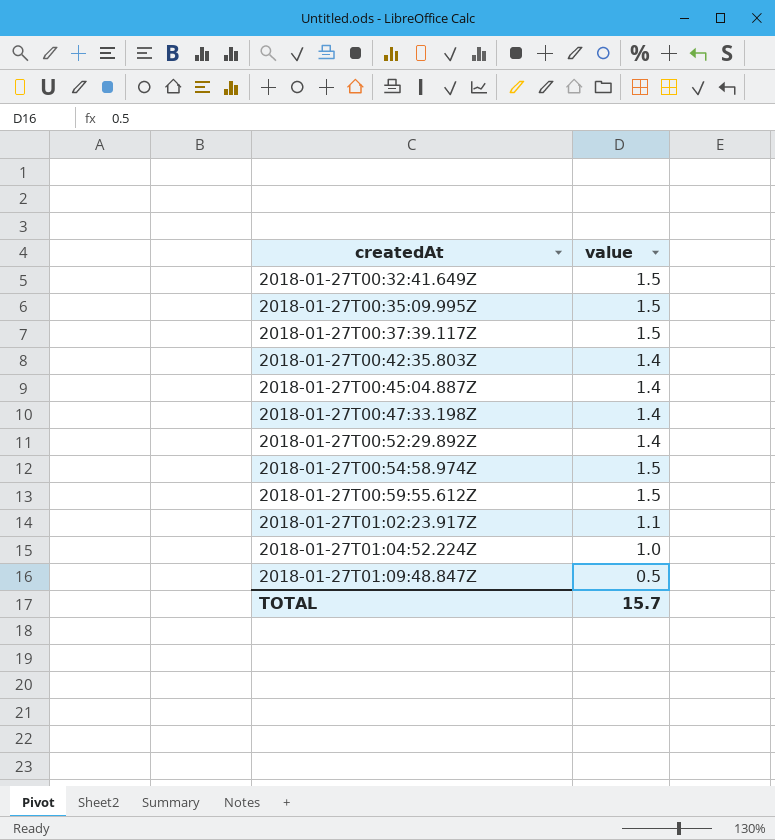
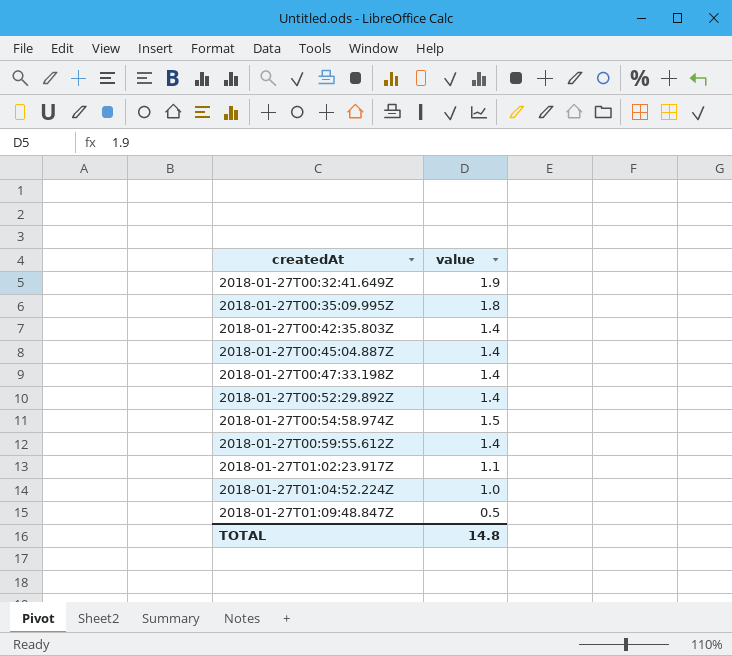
row 2018-01-27T00:37:39.117Z: 1.5 -> none
2018-01-27T00:32:41.649Z | value: 1.5 -> 1.9
2018-01-27T00:35:09.995Z | value: 1.5 -> 1.8
2018-01-27T00:59:55.612Z | value: 1.5 -> 1.4
TOTAL | value: 15.7 -> 14.8

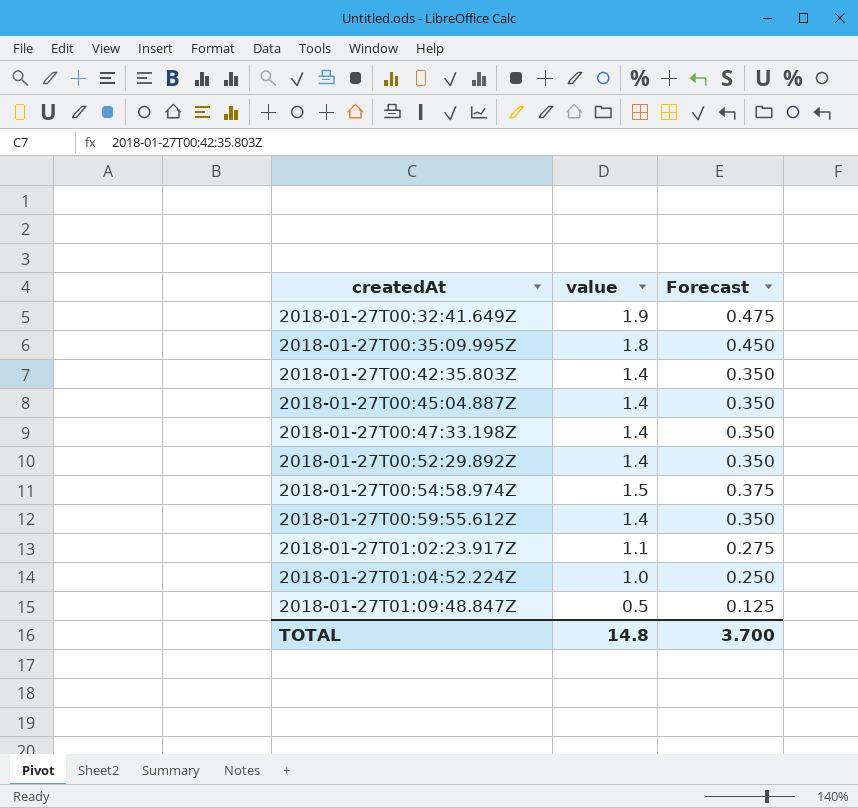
column Forecast | formula: none -> [value] * 0.25

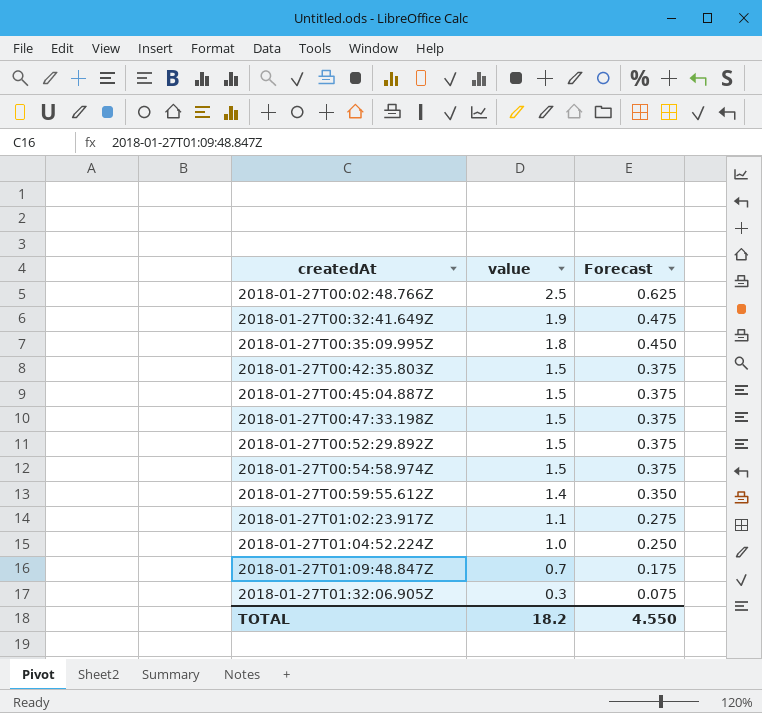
row 2018-01-27T00:02:48.766Z: none -> 2.5 | 0.625
2018-01-27T00:42:35.803Z | value: 1.4 -> 1.5
2018-01-27T00:42:35.803Z | Forecast: 0.350 -> 0.375
2018-01-27T00:45:04.887Z | value: 1.4 -> 1.5
2018-01-27T00:45:04.887Z | Forecast: 0.350 -> 0.375
2018-01-27T00:47:33.198Z | value: 1.4 -> 1.5
2018-01-27T00:47:33.198Z | Forecast: 0.350 -> 0.375
2018-01-27T00:52:29.892Z | value: 1.4 -> 1.5
2018-01-27T00:52:29.892Z | Forecast: 0.350 -> 0.375
2018-01-27T01:09:48.847Z | value: 0.5 -> 0.7
2018-01-27T01:09:48.847Z | Forecast: 0.125 -> 0.175
row 2018-01-27T01:32:06.905Z: none -> 0.3 | 0.075
TOTAL | value: 14.8 -> 18.2
TOTAL | Forecast: 3.700 -> 4.550

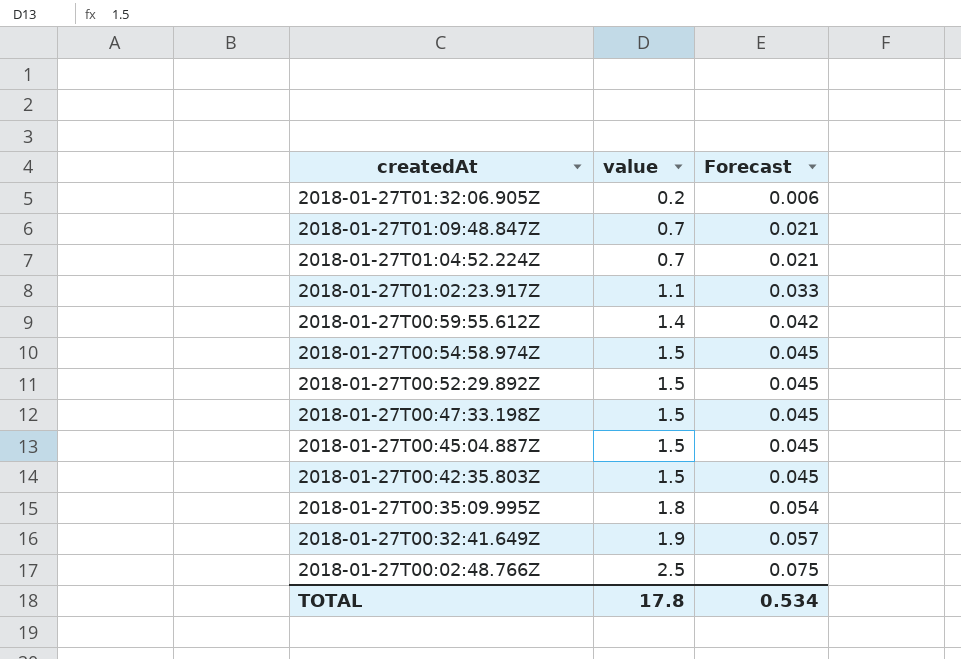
row order: createdAt ascending -> createdAt descending
column Forecast | formula: [value] * 0.25 -> [value] * 0.03
2018-01-27T01:32:06.905Z | value: 0.3 -> 0.2
2018-01-27T01:04:52.224Z | value: 1.0 -> 0.7
TOTAL | value: 18.2 -> 17.8
TOTAL | Forecast: 4.550 -> 0.534

